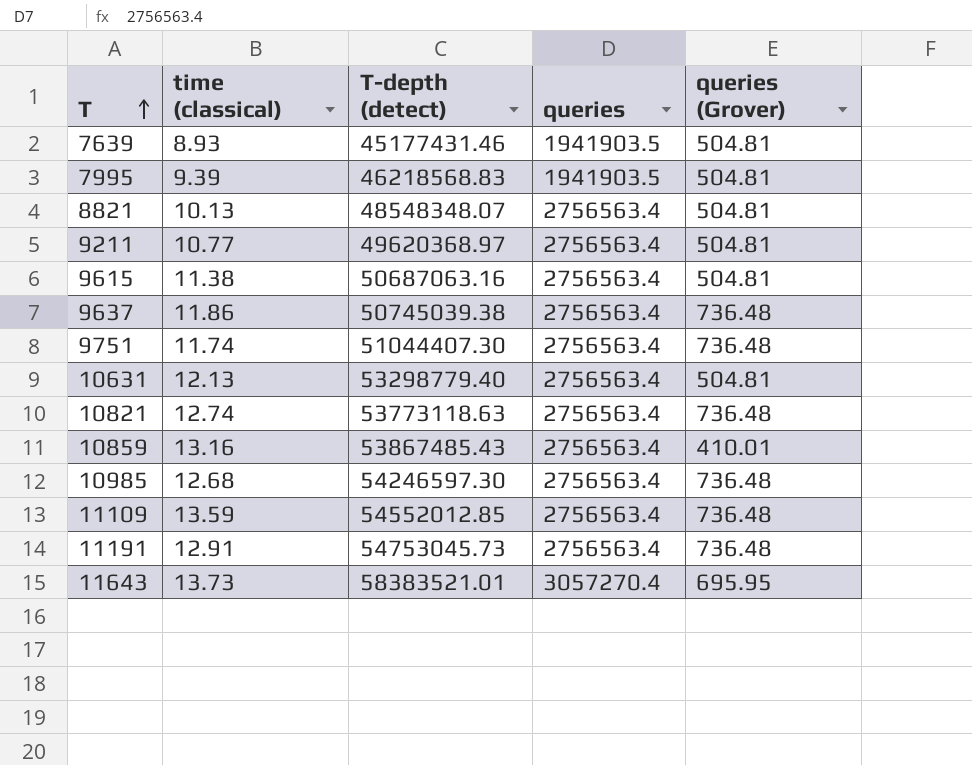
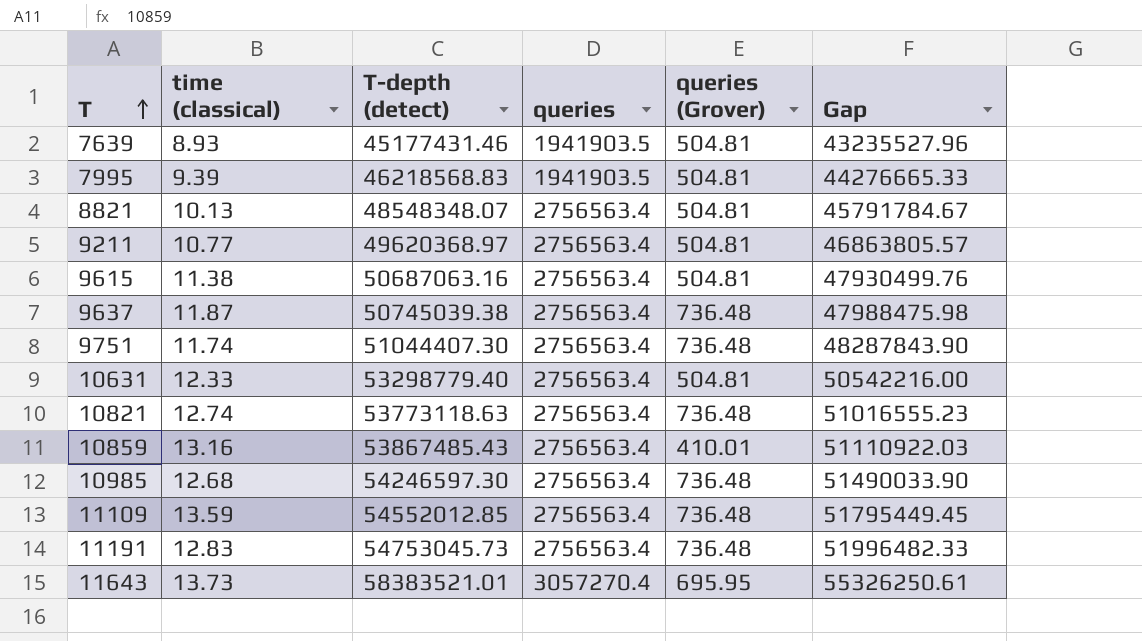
column Gap | formula: none -> [T-depth (detect)] - [queries]
9637 | time (classical): 11.86 -> 11.87
10631 | time (classical): 12.13 -> 12.33
11191 | time (classical): 12.91 -> 12.83

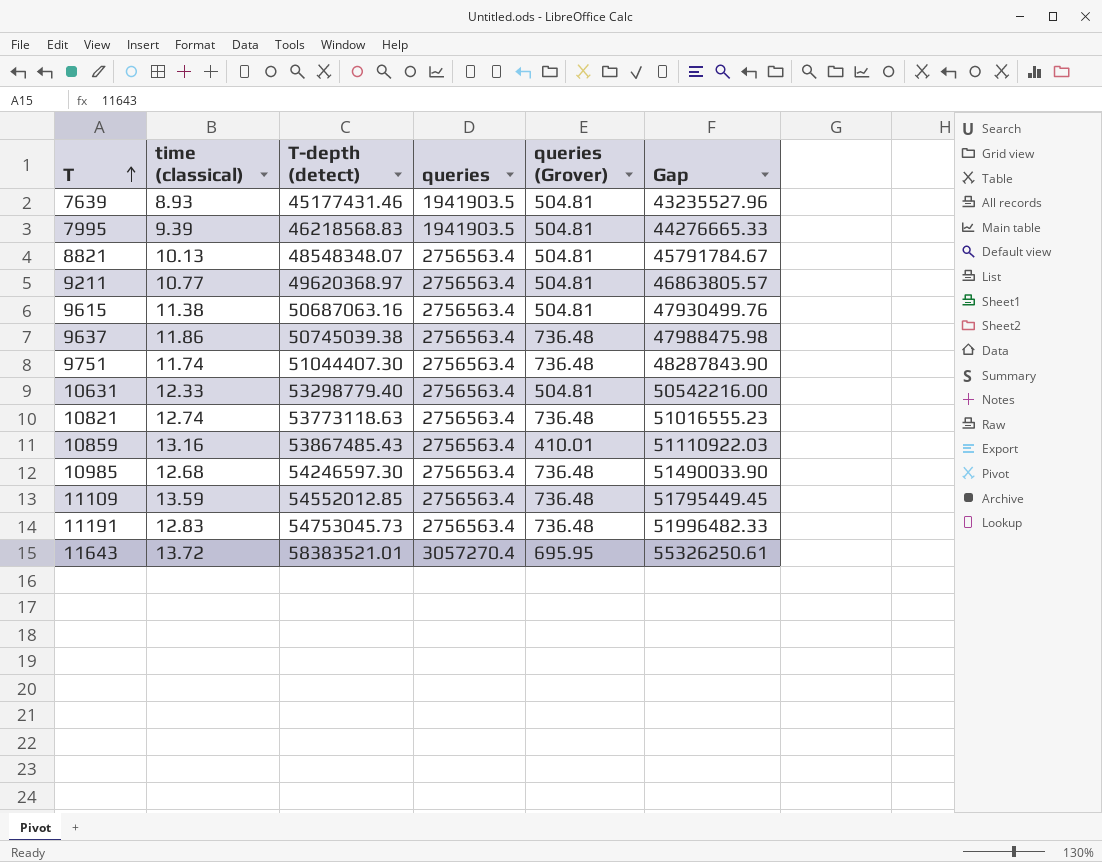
9637 | time (classical): 11.87 -> 11.86
11643 | time (classical): 13.73 -> 13.72

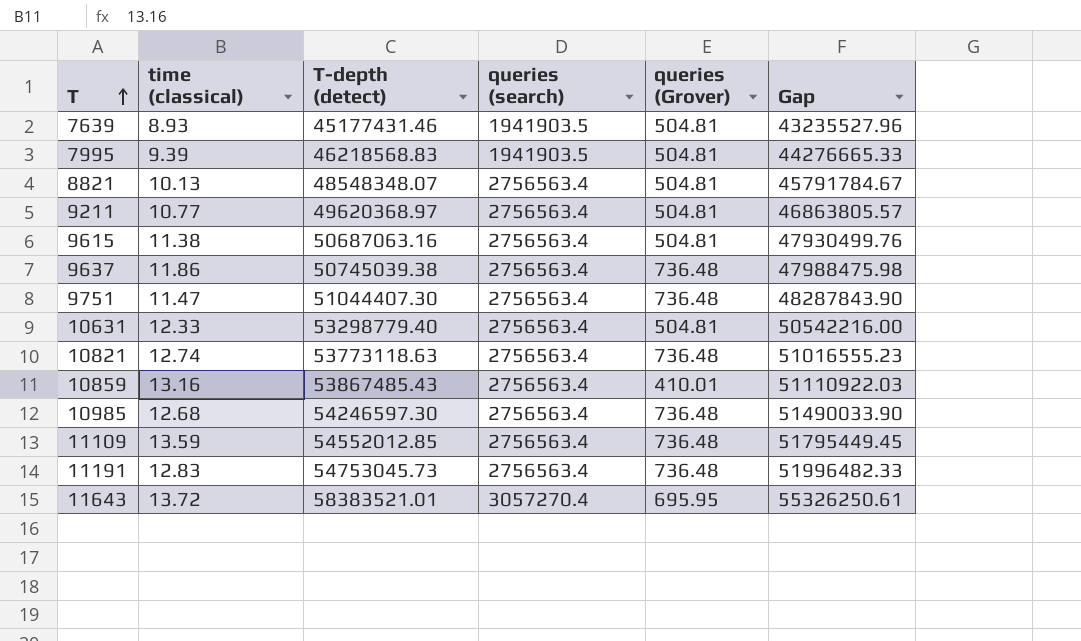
column name: queries -> queries (search)
9751 | time (classical): 11.74 -> 11.47

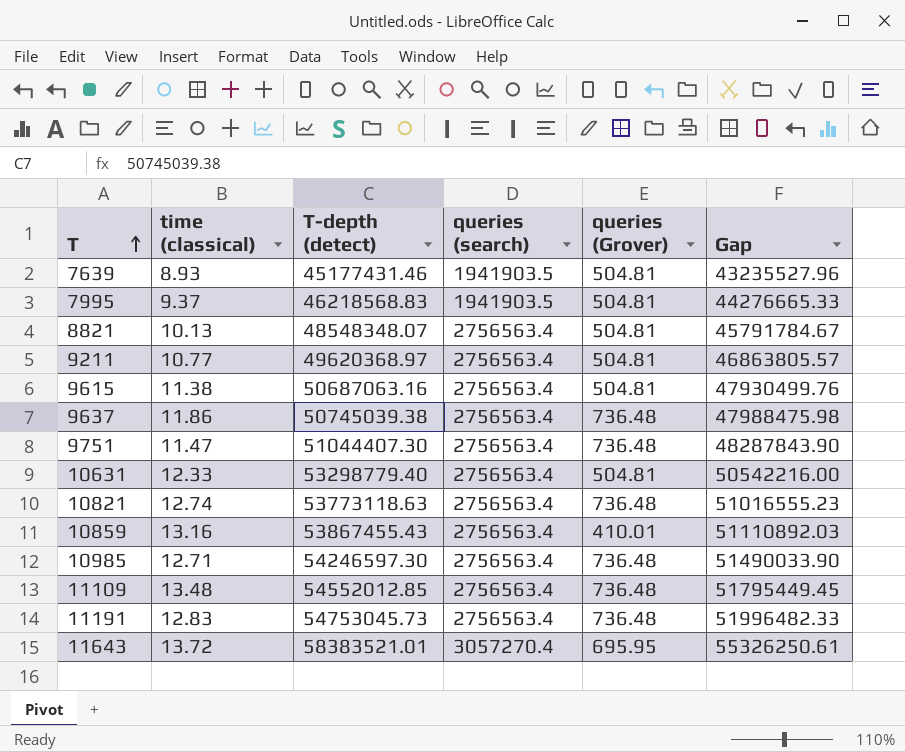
7995 | time (classical): 9.39 -> 9.37
10859 | T-depth (detect): 53867485.43 -> 53867455.43
10859 | Gap: 51110922.03 -> 51110892.03
10985 | time (classical): 12.68 -> 12.71
11109 | time (classical): 13.59 -> 13.48

